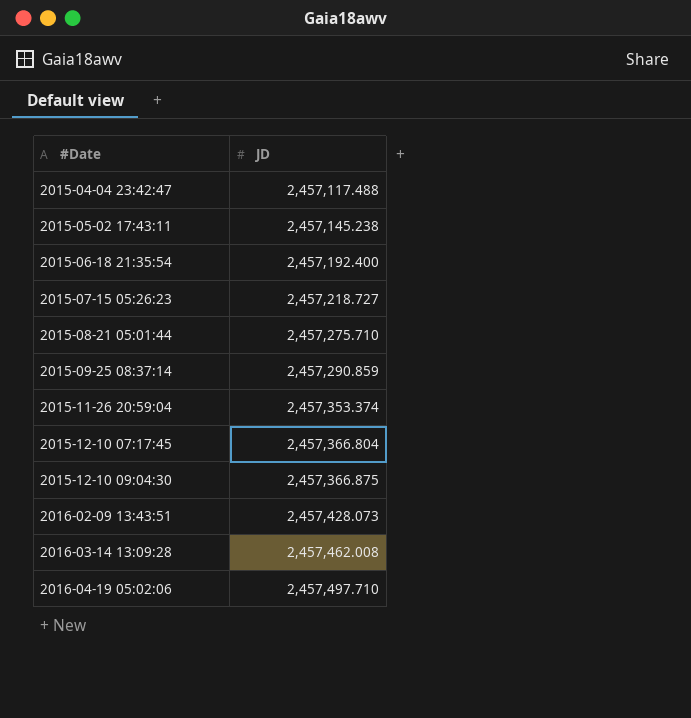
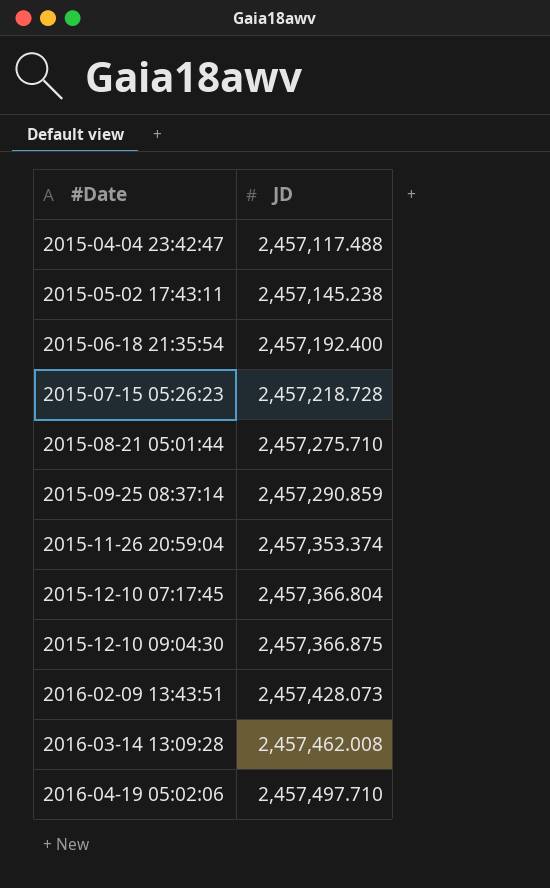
2015-07-15 05:26:23 | JD: 2,457,218.727 -> 2,457,218.728

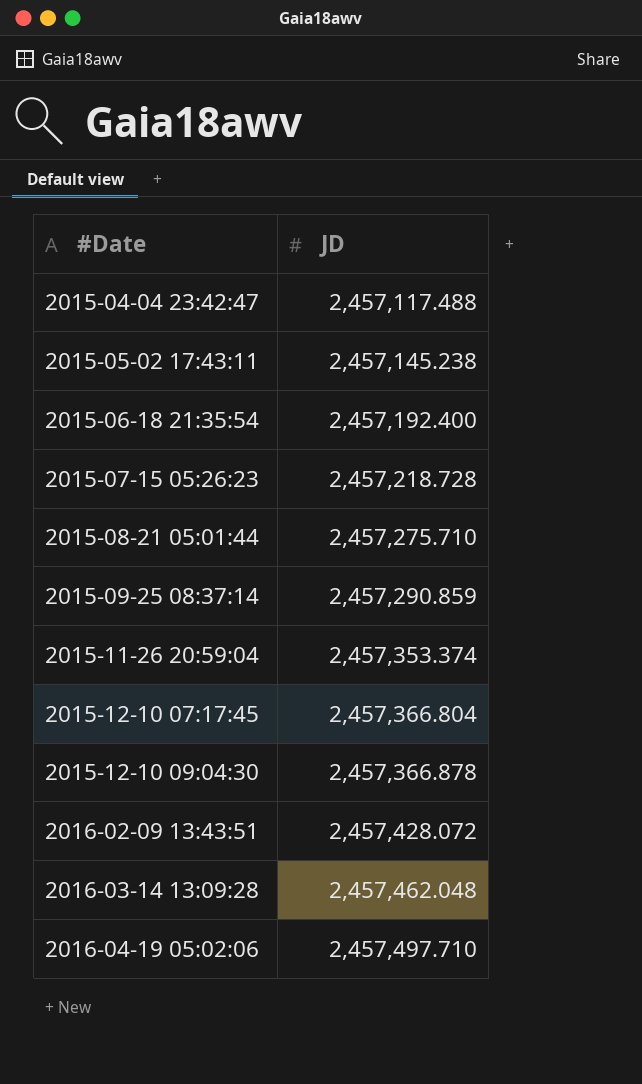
2015-12-10 09:04:30 | JD: 2,457,366.875 -> 2,457,366.878
2016-02-09 13:43:51 | JD: 2,457,428.073 -> 2,457,428.072
2016-03-14 13:09:28 | JD: 2,457,462.008 -> 2,457,462.048

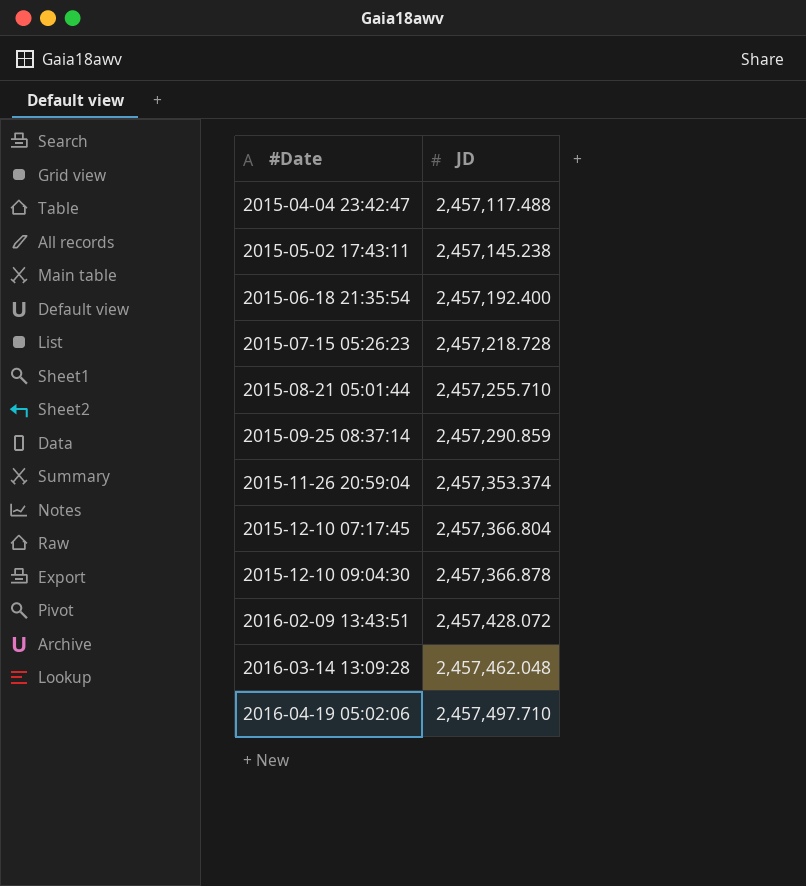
2015-08-21 05:01:44 | JD: 2,457,275.710 -> 2,457,255.710

